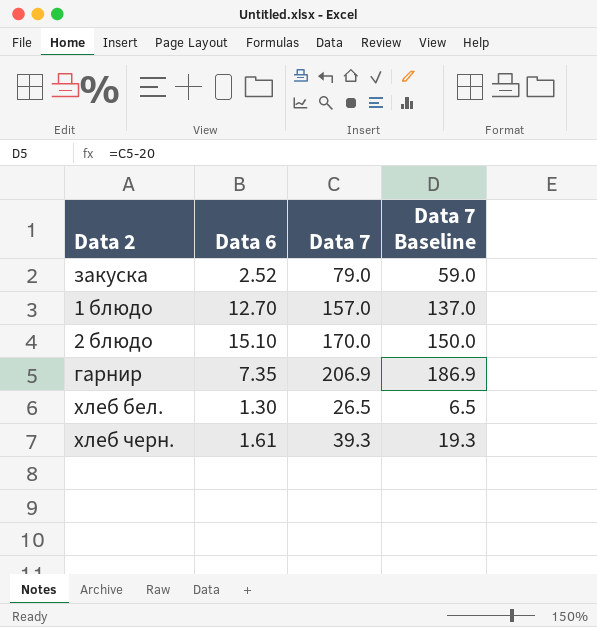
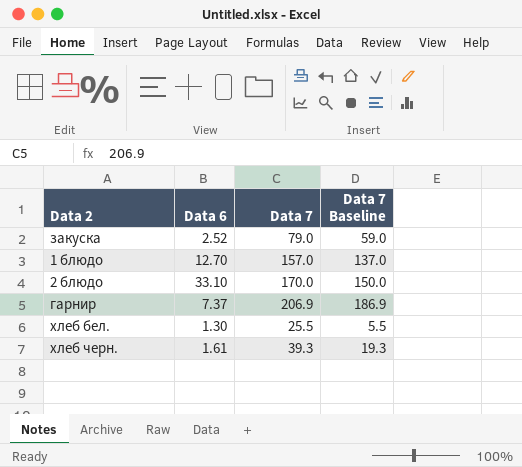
2 блюдо | Data 6: 15.10 -> 33.10
гарнир | Data 6: 7.35 -> 7.37
хлеб бел. | Data 7: 26.5 -> 25.5
хлеб бел. | Data 7 Baseline: 6.5 -> 5.5

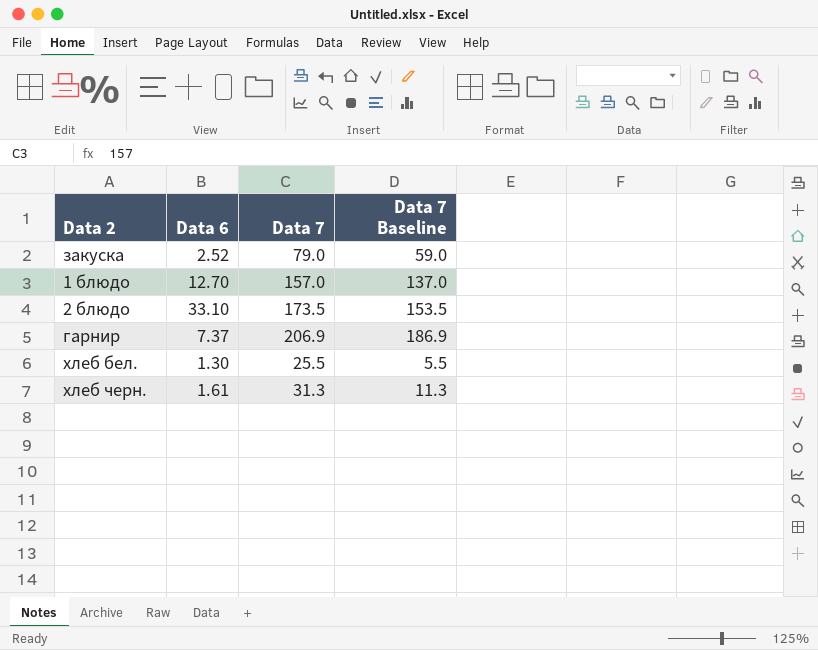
2 блюдо | Data 7: 170.0 -> 173.5
2 блюдо | Data 7 Baseline: 150.0 -> 153.5
хлеб черн. | Data 7: 39.3 -> 31.3
хлеб черн. | Data 7 Baseline: 19.3 -> 11.3

